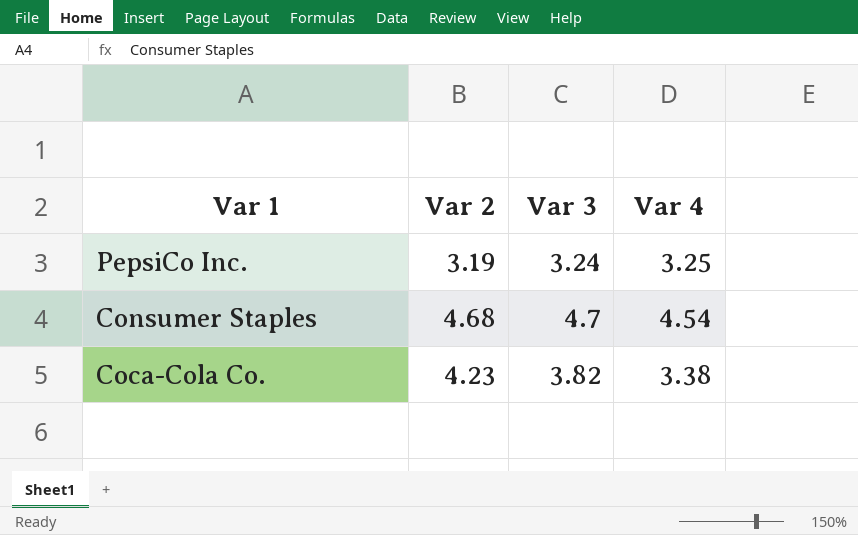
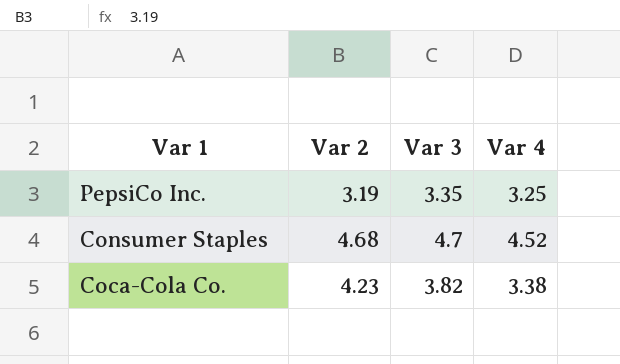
PepsiCo Inc. | Var 3: 3.24 -> 3.35
Consumer Staples | Var 4: 4.54 -> 4.52

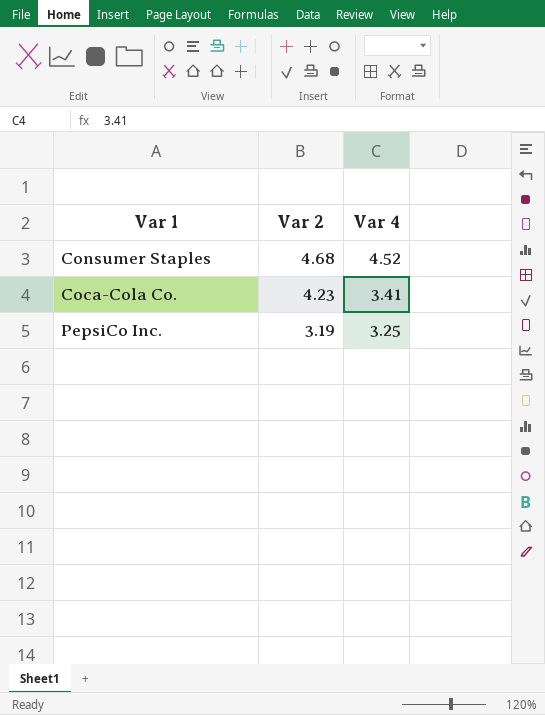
row order: Var 1 descending -> Var 2 descending
column Var 3 | position: 3 -> none
Coca-Cola Co. | Var 4: 3.38 -> 3.41

